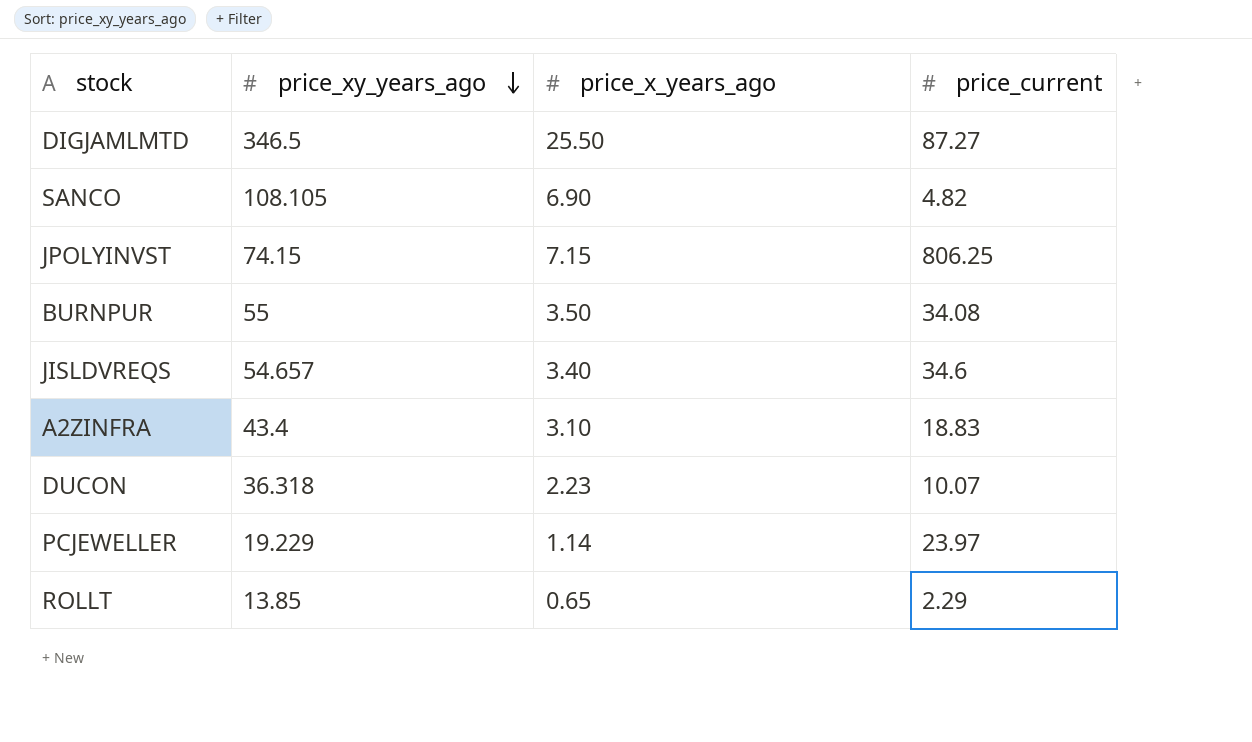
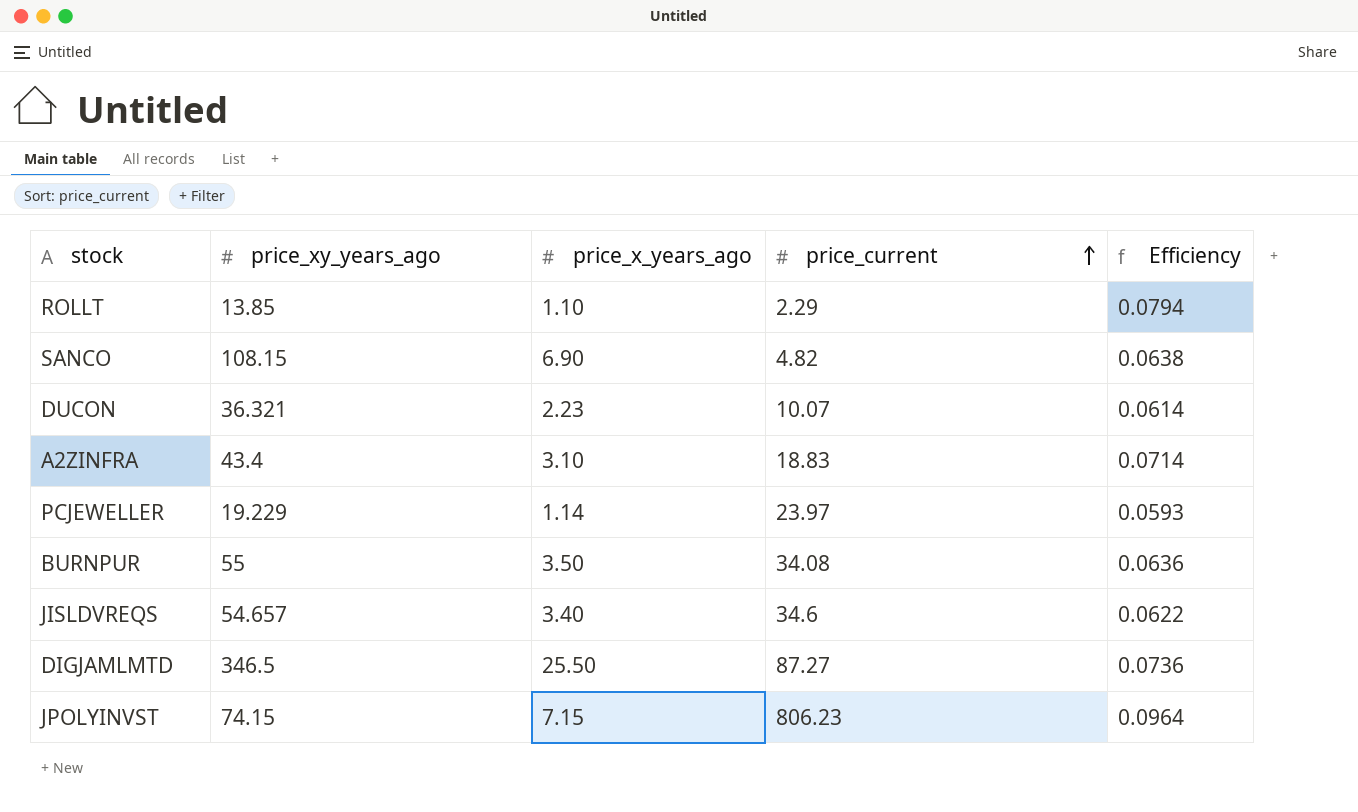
row order: price_xy_years_ago descending -> price_current ascending
column Efficiency | formula: none -> [price_x_years_ago] / [price_xy_years_ago]
ROLLT | price_x_years_ago: 0.65 -> 1.10
SANCO | price_xy_years_ago: 108.105 -> 108.15
DUCON | price_xy_years_ago: 36.318 -> 36.321
JPOLYINVST | price_current: 806.25 -> 806.23

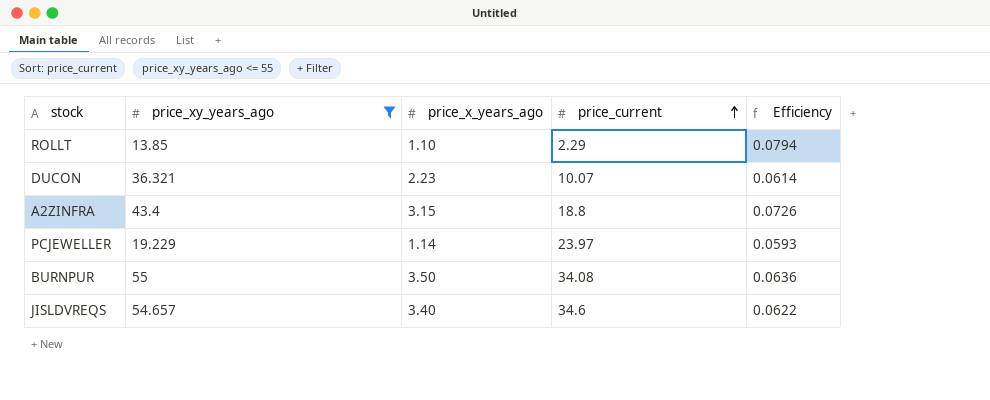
filter: none -> price_xy_years_ago <= 55
A2ZINFRA | price_x_years_ago: 3.10 -> 3.15
A2ZINFRA | price_current: 18.83 -> 18.8
A2ZINFRA | Efficiency: 0.0714 -> 0.0726

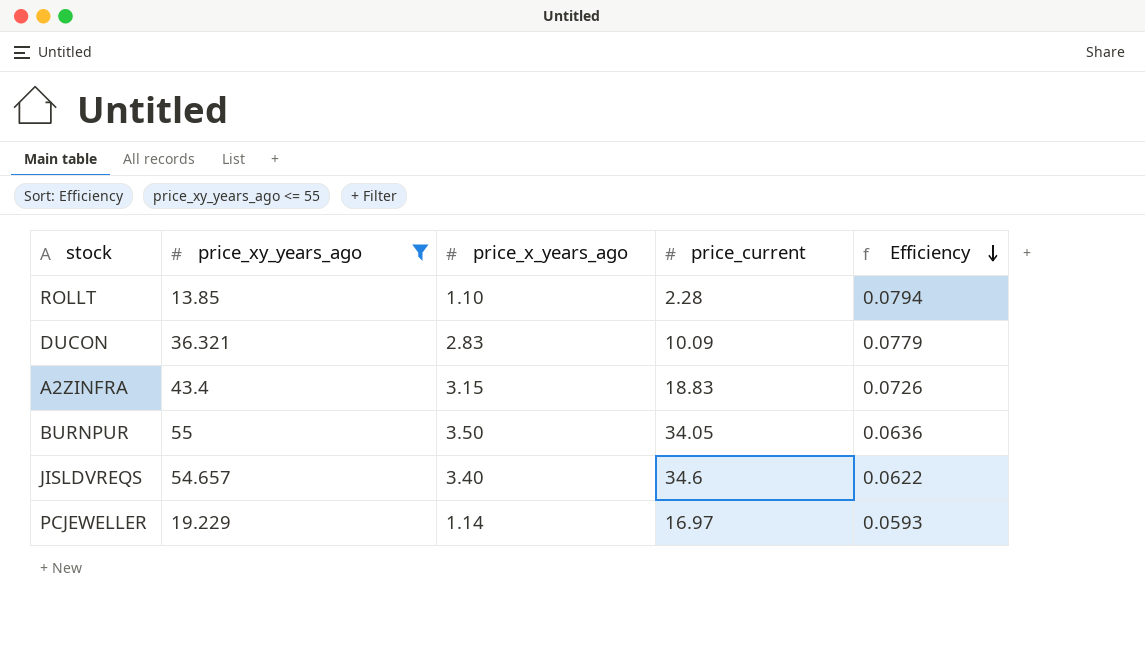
row order: price_current ascending -> Efficiency descending
ROLLT | price_current: 2.29 -> 2.28
DUCON | price_x_years_ago: 2.23 -> 2.83
DUCON | price_current: 10.07 -> 10.09
DUCON | Efficiency: 0.0614 -> 0.0779
A2ZINFRA | price_current: 18.8 -> 18.83
BURNPUR | price_current: 34.08 -> 34.05
PCJEWELLER | price_current: 23.97 -> 16.97

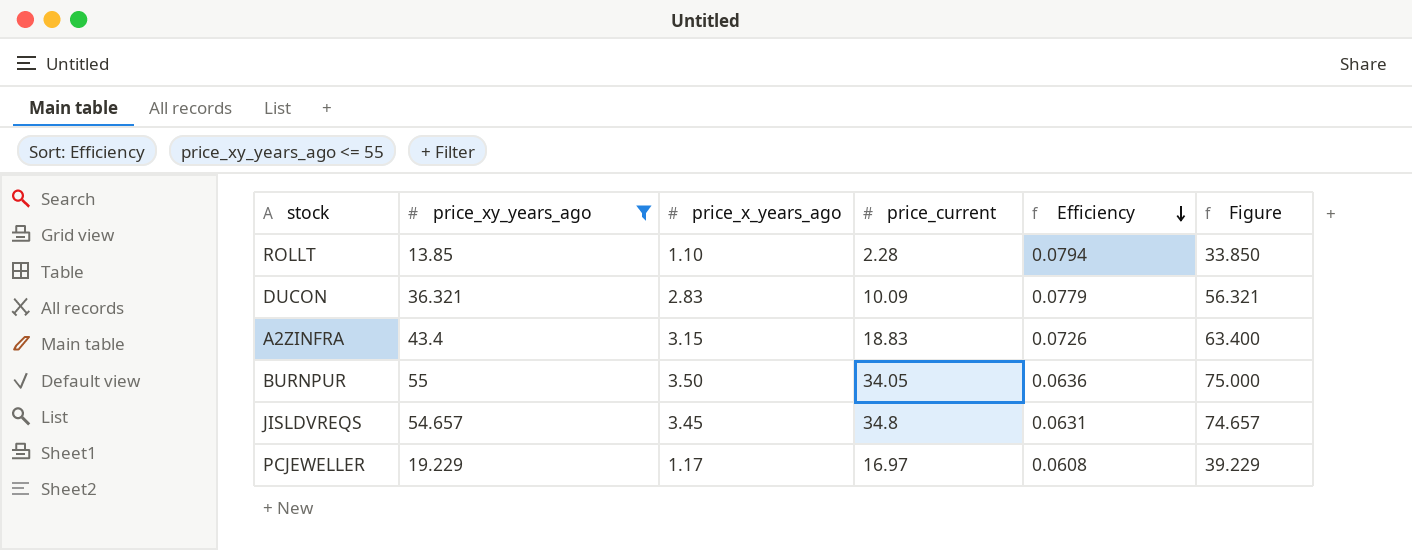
column Figure | formula: none -> [price_xy_years_ago] + 20
JISLDVREQS | price_x_years_ago: 3.40 -> 3.45
JISLDVREQS | price_current: 34.6 -> 34.8
JISLDVREQS | Efficiency: 0.0622 -> 0.0631
PCJEWELLER | price_x_years_ago: 1.14 -> 1.17
PCJEWELLER | Efficiency: 0.0593 -> 0.0608

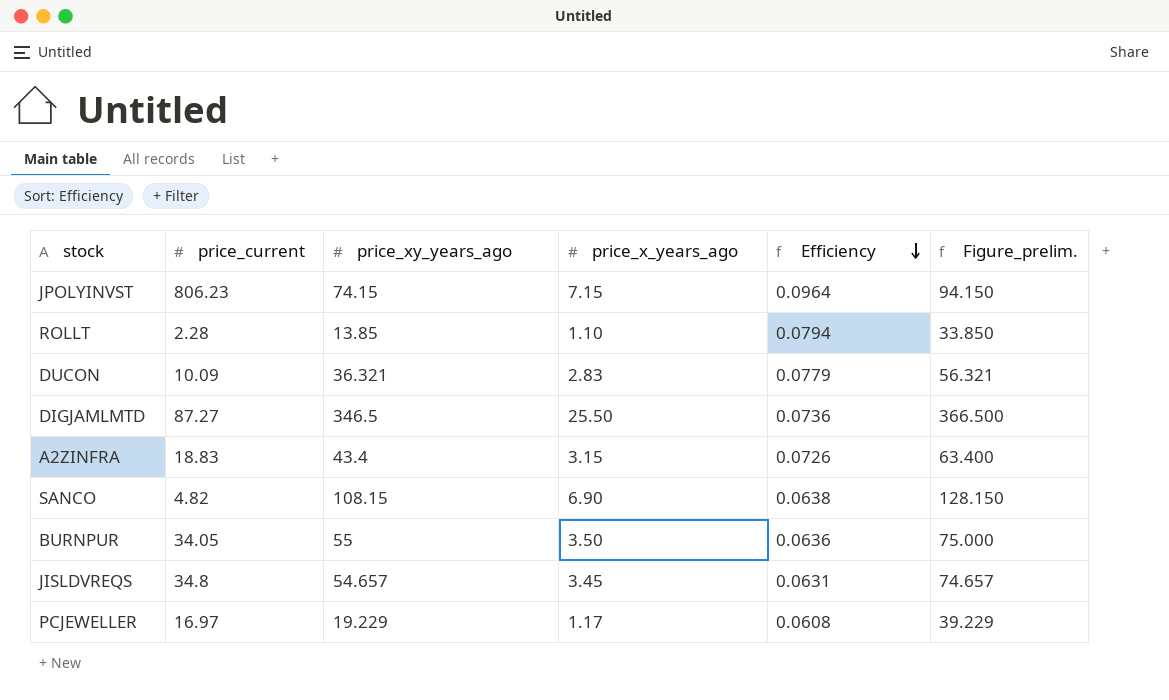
filter: price_xy_years_ago <= 55 -> none
column price_current | position: 4 -> 2
column name: Figure -> Figure_prelim.

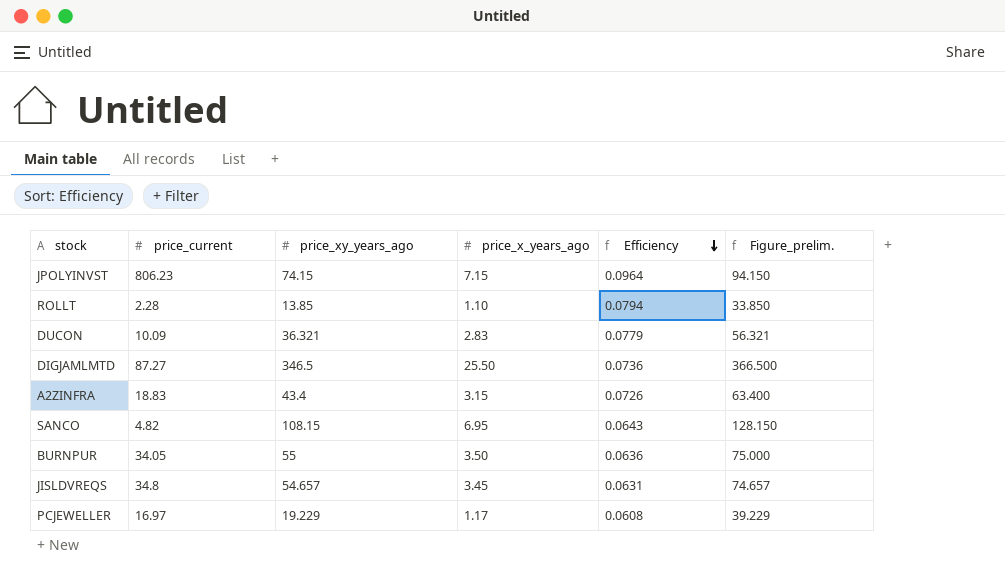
SANCO | price_x_years_ago: 6.90 -> 6.95
SANCO | Efficiency: 0.0638 -> 0.0643

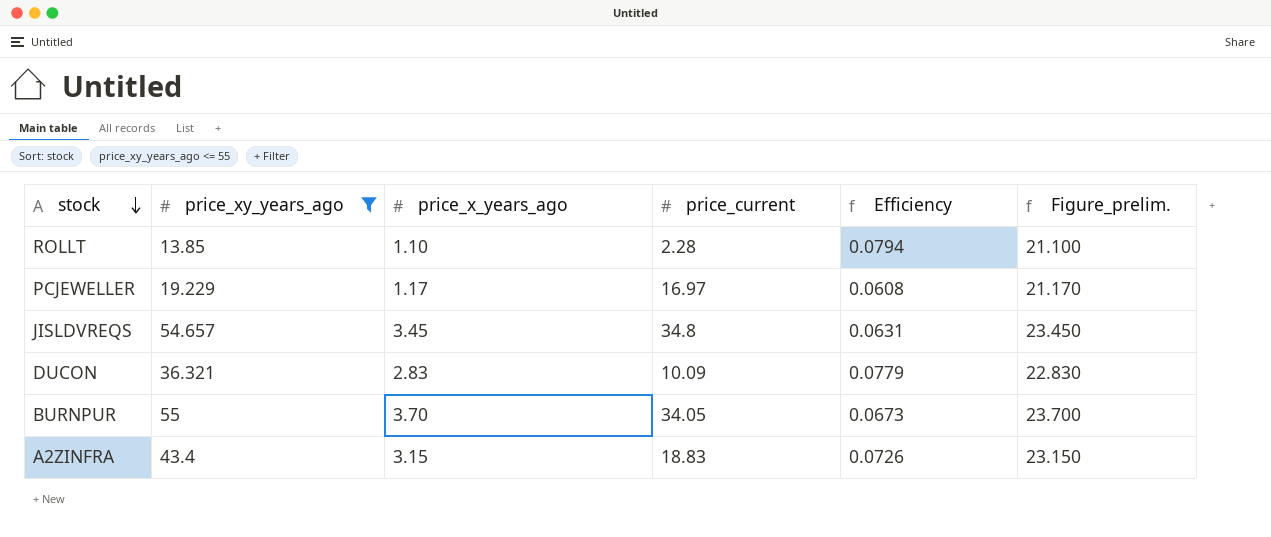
filter: none -> price_xy_years_ago <= 55
row order: Efficiency descending -> stock descending
column price_current | position: 2 -> 4
column Figure_prelim. | formula: [price_xy_years_ago] + 20 -> [price_x_years_ago] + 20
BURNPUR | price_x_years_ago: 3.50 -> 3.70
BURNPUR | Efficiency: 0.0636 -> 0.0673

